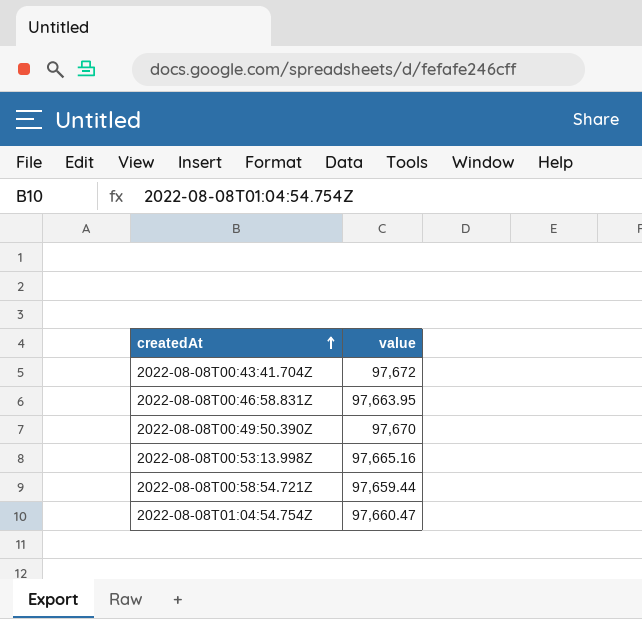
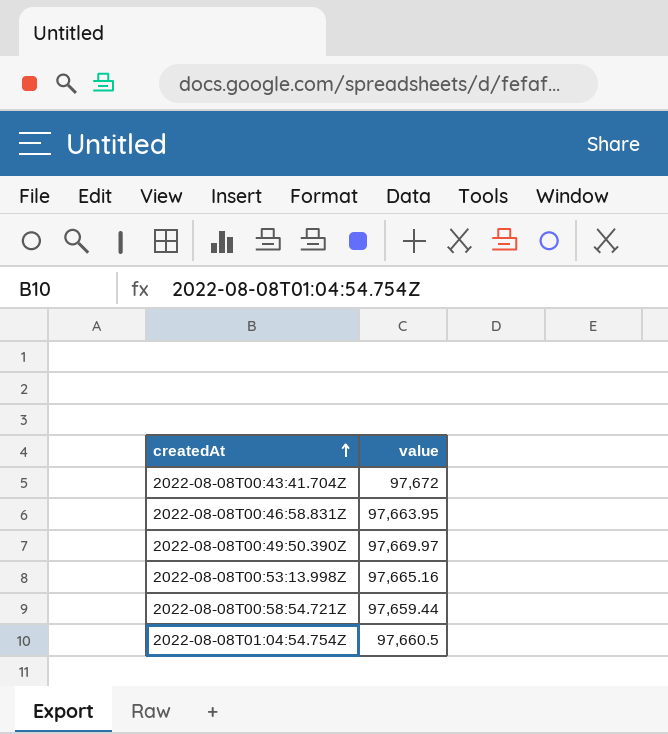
2022-08-08T00:49:50.390Z | value: 97,670 -> 97,669.97
2022-08-08T01:04:54.754Z | value: 97,660.47 -> 97,660.5

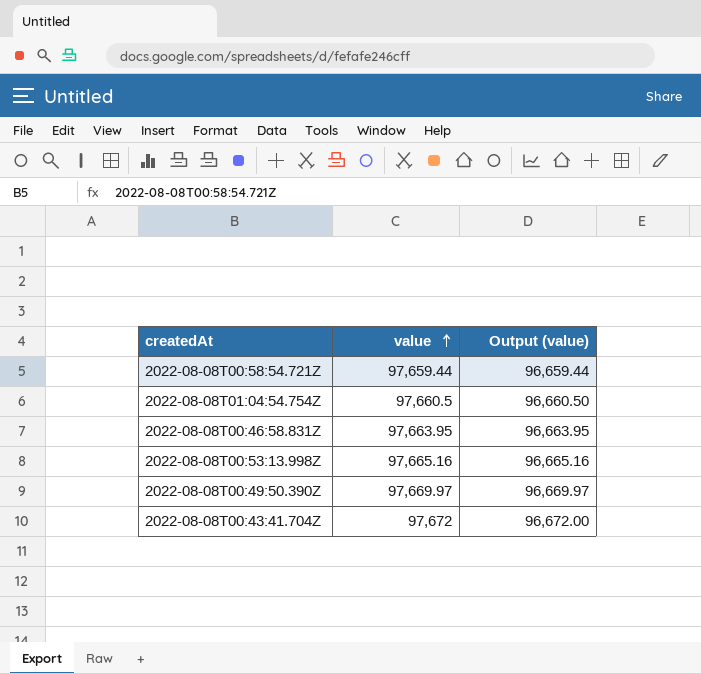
row order: createdAt ascending -> value ascending
column Output (value) | formula: none -> [value] - 1000

